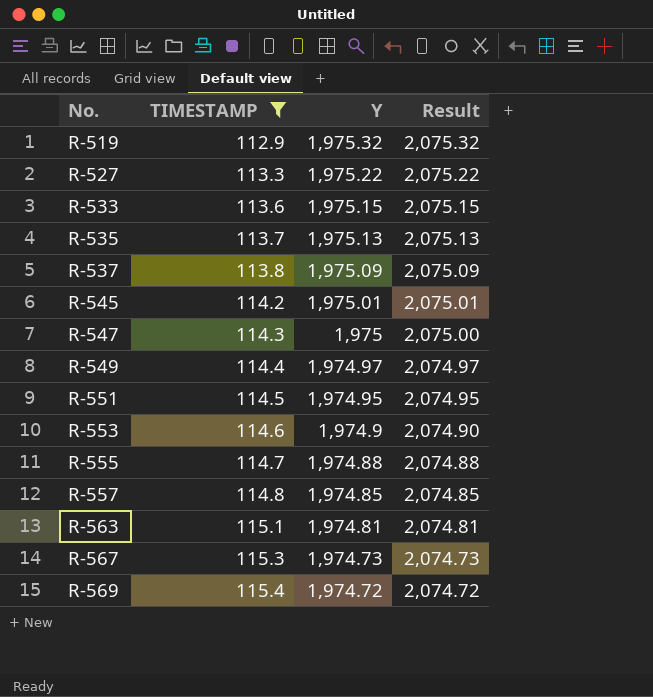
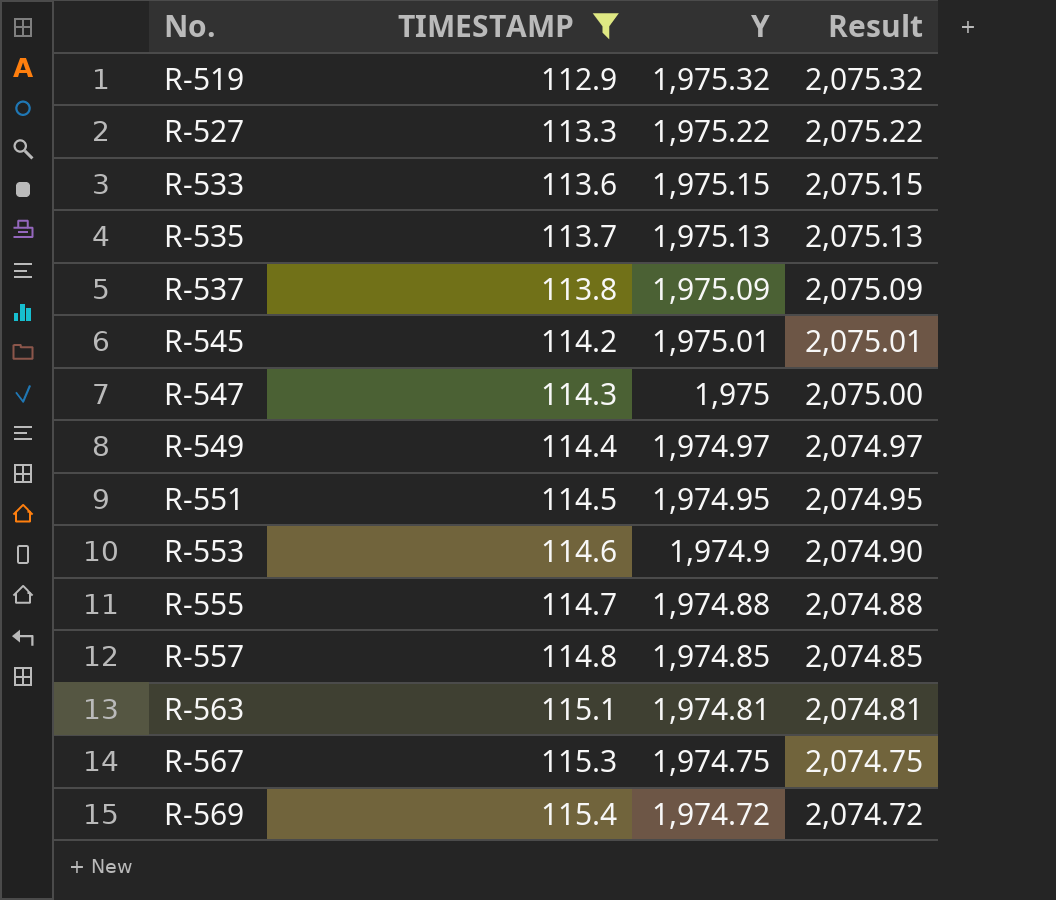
R-567 | Y: 1,974.73 -> 1,974.75
R-567 | Result: 2,074.73 -> 2,074.75

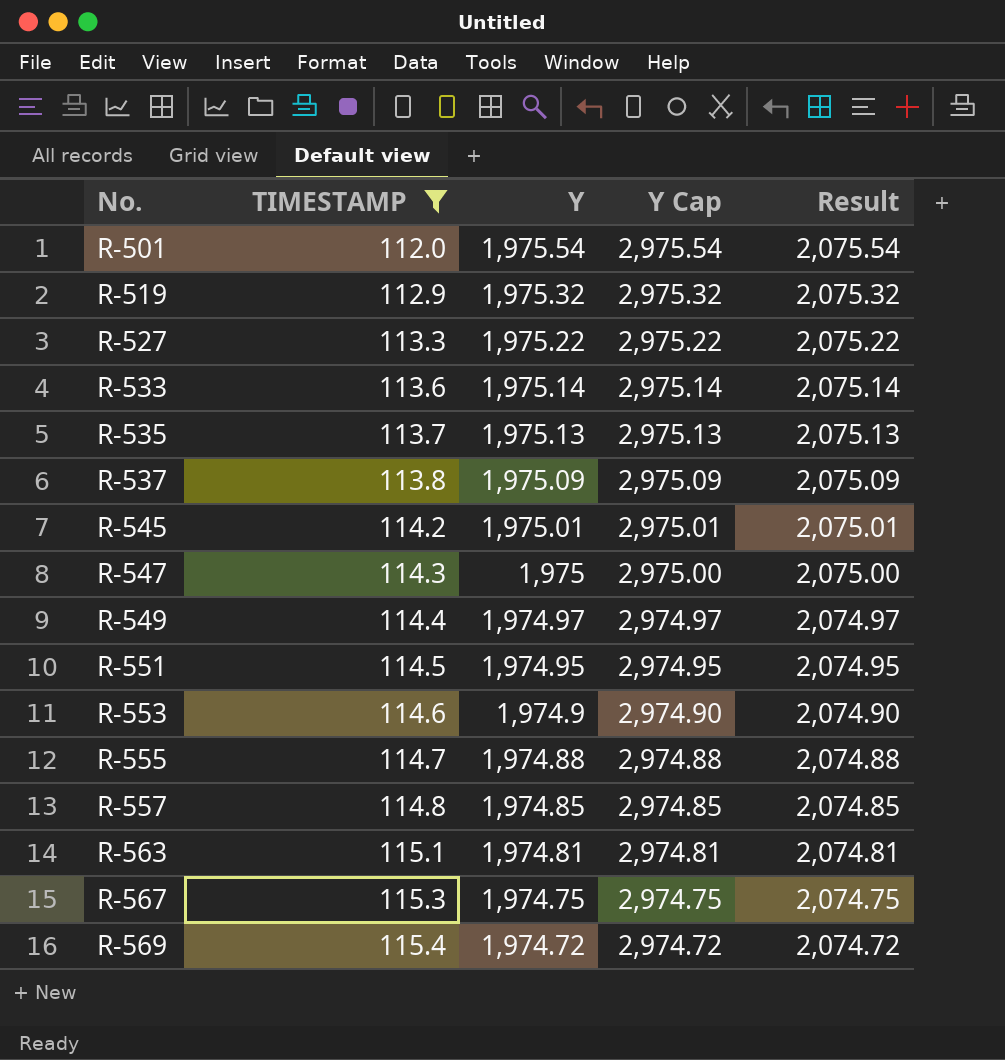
column Y Cap | formula: none -> [Y] + 1000
row R-501: none -> 112.0 | 1,975.54 | 2,975.54 | 2,075.54
R-533 | Y: 1,975.15 -> 1,975.14
R-533 | Result: 2,075.15 -> 2,075.14

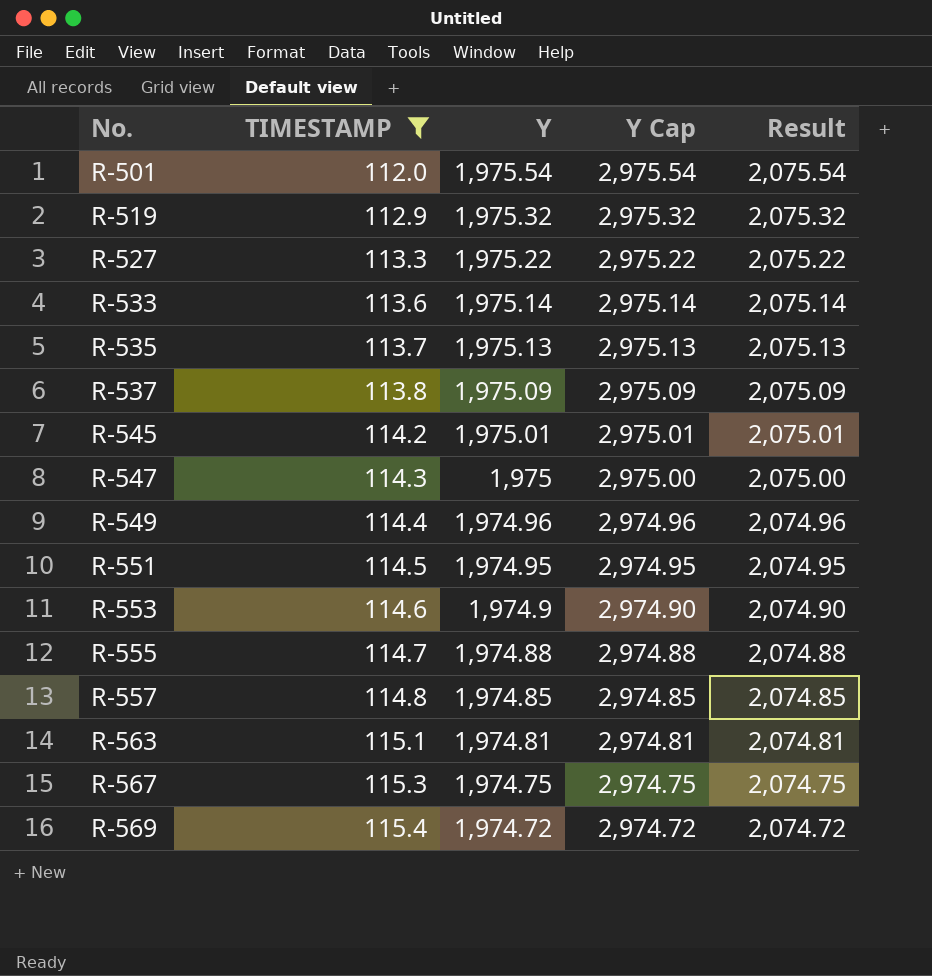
R-549 | Y: 1,974.97 -> 1,974.96
R-549 | Y Cap: 2,974.97 -> 2,974.96
R-549 | Result: 2,074.97 -> 2,074.96

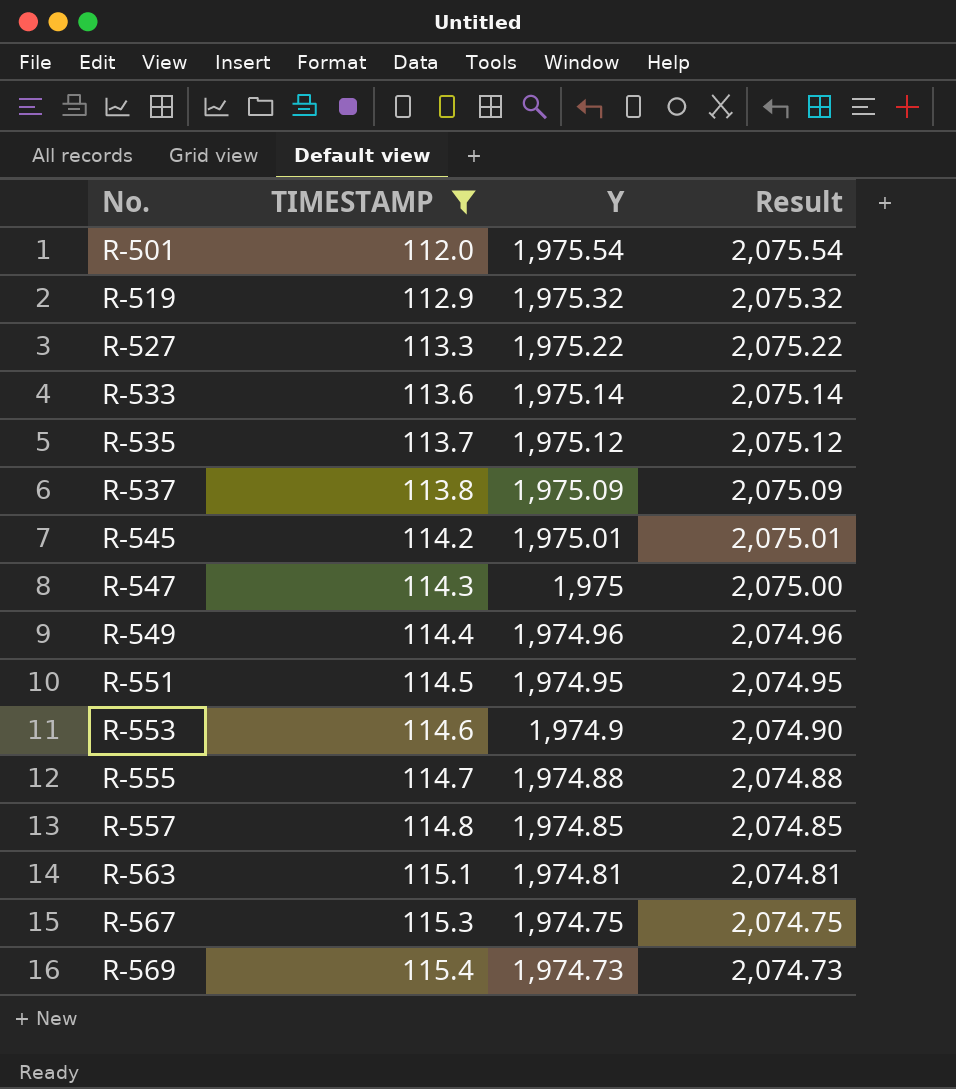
column Y Cap | formula: [Y] + 1000 -> none
R-535 | Y: 1,975.13 -> 1,975.12
R-535 | Result: 2,075.13 -> 2,075.12
R-569 | Y: 1,974.72 -> 1,974.73
R-569 | Result: 2,074.72 -> 2,074.73

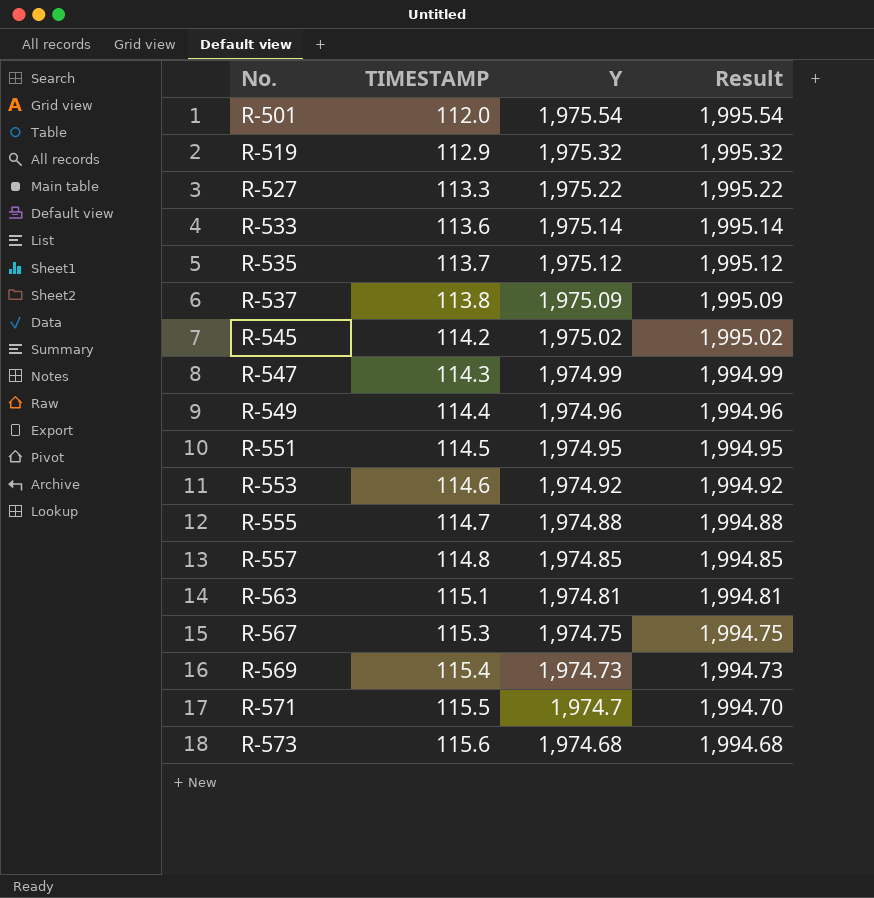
filter: TIMESTAMP <= 115.4 -> none
column Result | formula: [Y] + 100 -> [Y] + 20
R-545 | Y: 1,975.01 -> 1,975.02
R-547 | Y: 1,975 -> 1,974.99
R-553 | Y: 1,974.9 -> 1,974.92

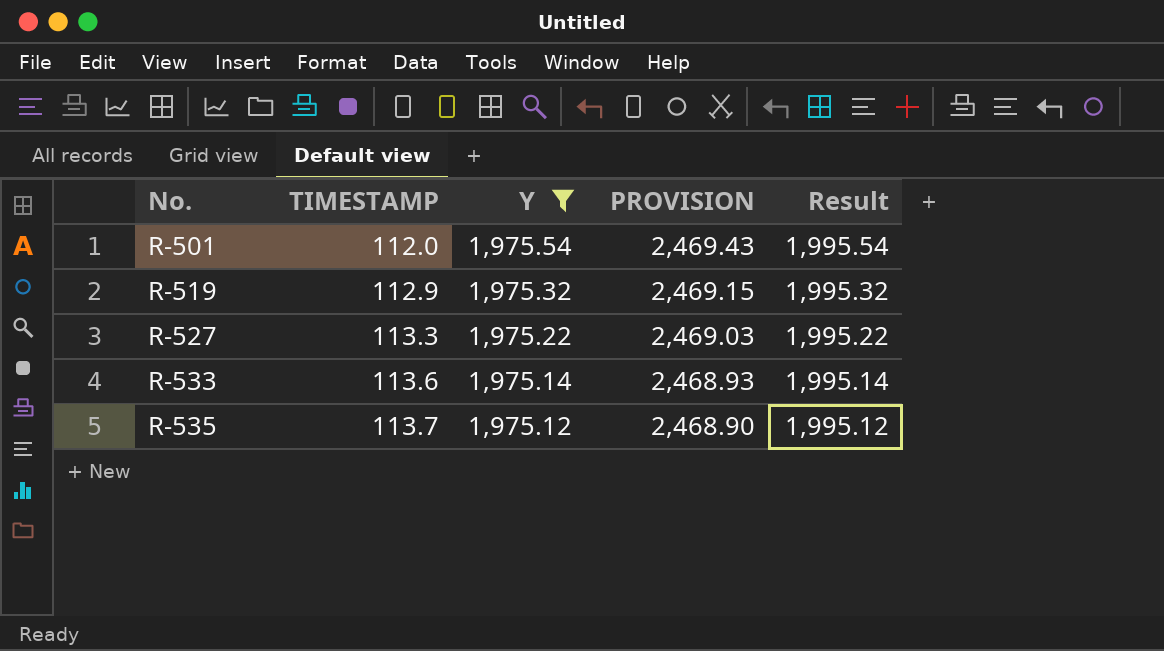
filter: none -> Y >= 1,975.12
column PROVISION | formula: none -> [Y] * 1.25

